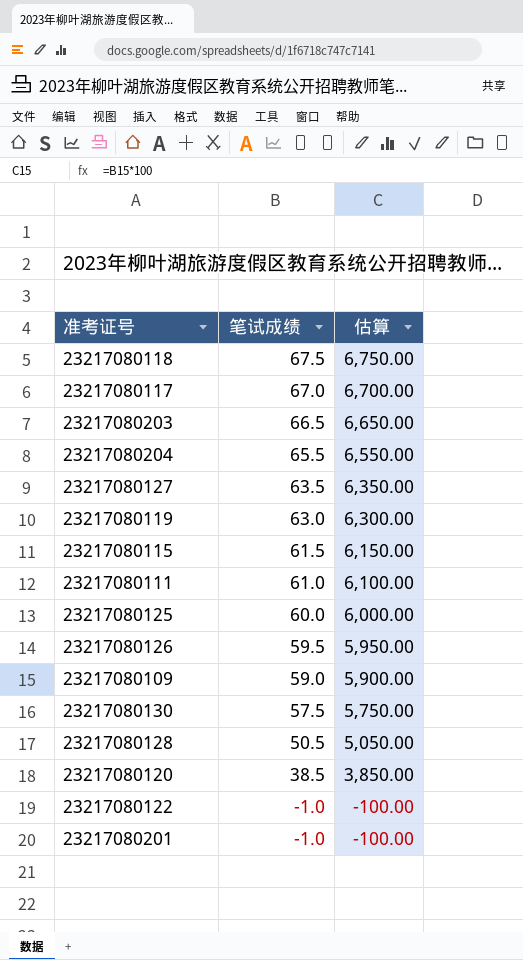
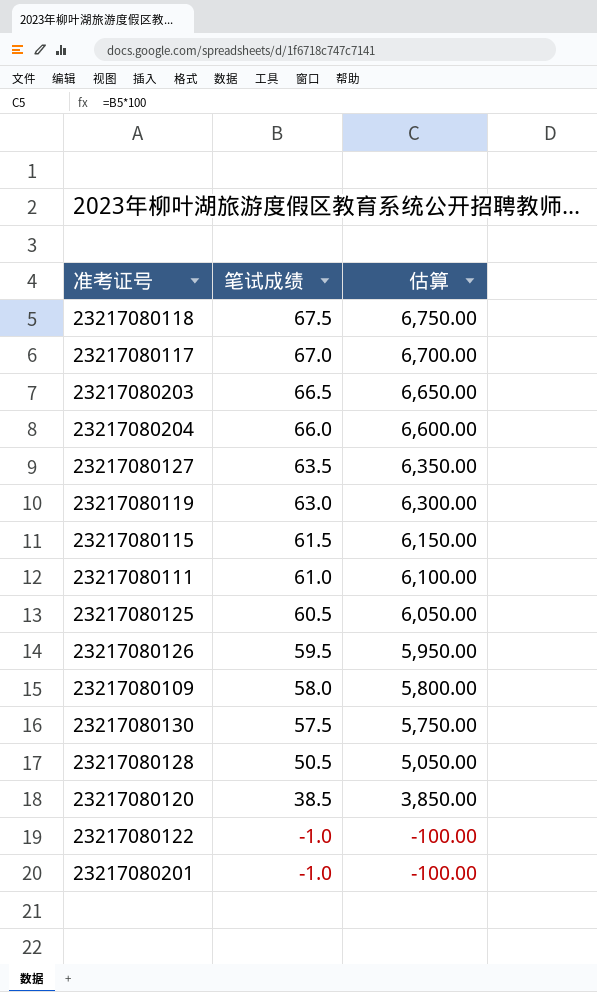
23217080204 | 笔试成绩: 65.5 -> 66.0
23217080204 | 估算: 6,550.00 -> 6,600.00
23217080125 | 笔试成绩: 60.0 -> 60.5
23217080125 | 估算: 6,000.00 -> 6,050.00
23217080109 | 笔试成绩: 59.0 -> 58.0
23217080109 | 估算: 5,900.00 -> 5,800.00

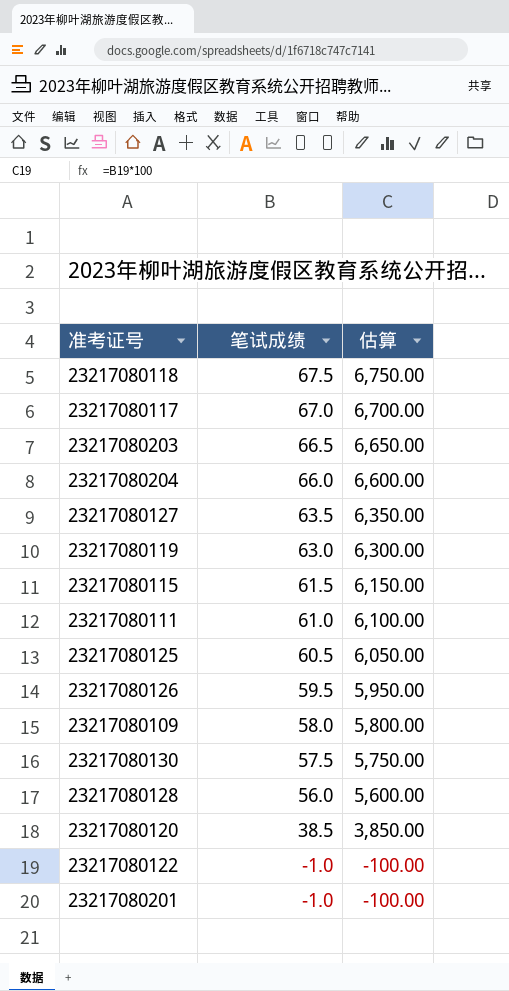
23217080128 | 笔试成绩: 50.5 -> 56.0
23217080128 | 估算: 5,050.00 -> 5,600.00

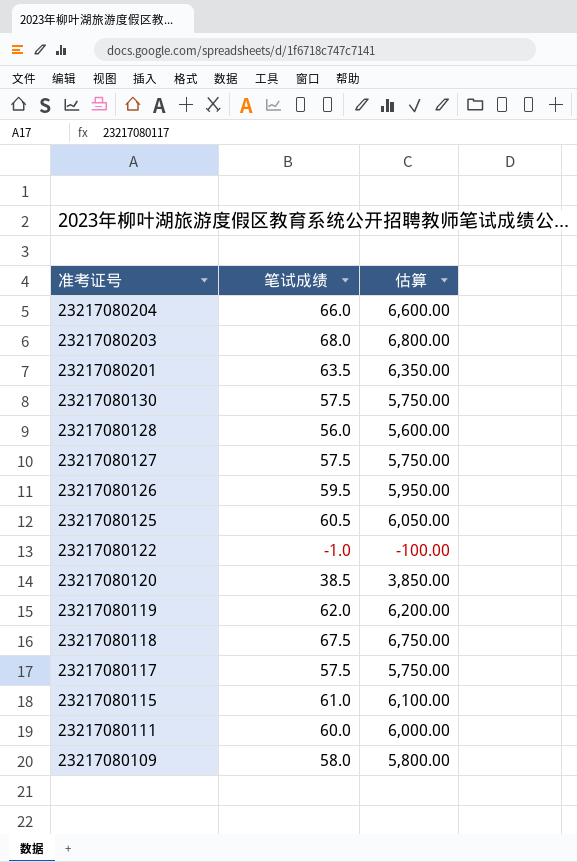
row order: 笔试成绩 descending -> 准考证号 descending
23217080203 | 笔试成绩: 66.5 -> 68.0
23217080203 | 估算: 6,650.00 -> 6,800.00
23217080201 | 笔试成绩: -1.0 -> 63.5
23217080201 | 估算: -100.00 -> 6,350.00
23217080127 | 笔试成绩: 63.5 -> 57.5
23217080127 | 估算: 6,350.00 -> 5,750.00
23217080119 | 笔试成绩: 63.0 -> 62.0
23217080119 | 估算: 6,300.00 -> 6,200.00
23217080117 | 笔试成绩: 67.0 -> 57.5
23217080117 | 估算: 6,700.00 -> 5,750.00
23217080115 | 笔试成绩: 61.5 -> 61.0
23217080115 | 估算: 6,150.00 -> 6,100.00
23217080111 | 笔试成绩: 61.0 -> 60.0
23217080111 | 估算: 6,100.00 -> 6,000.00

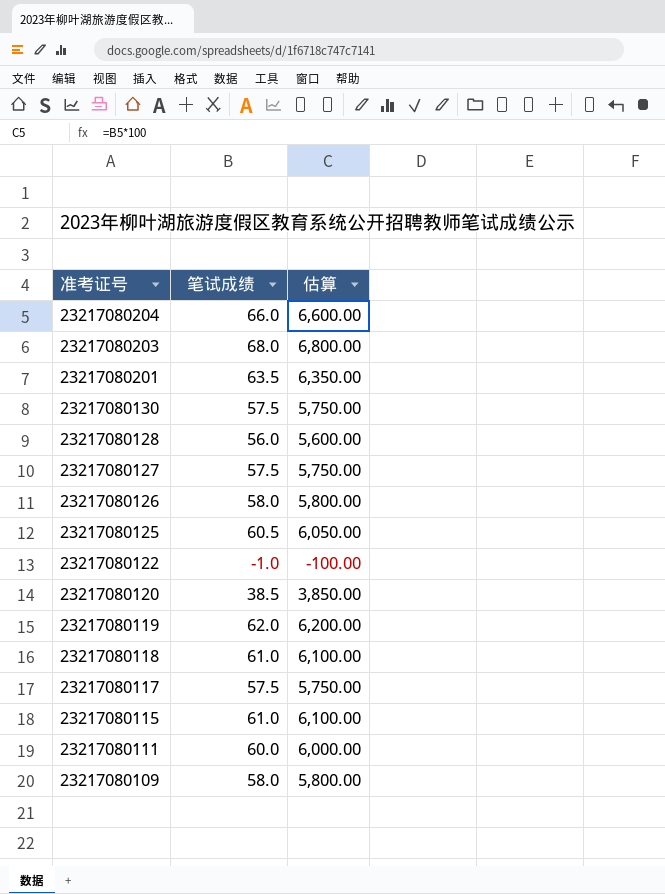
23217080126 | 笔试成绩: 59.5 -> 58.0
23217080126 | 估算: 5,950.00 -> 5,800.00
23217080118 | 笔试成绩: 67.5 -> 61.0
23217080118 | 估算: 6,750.00 -> 6,100.00

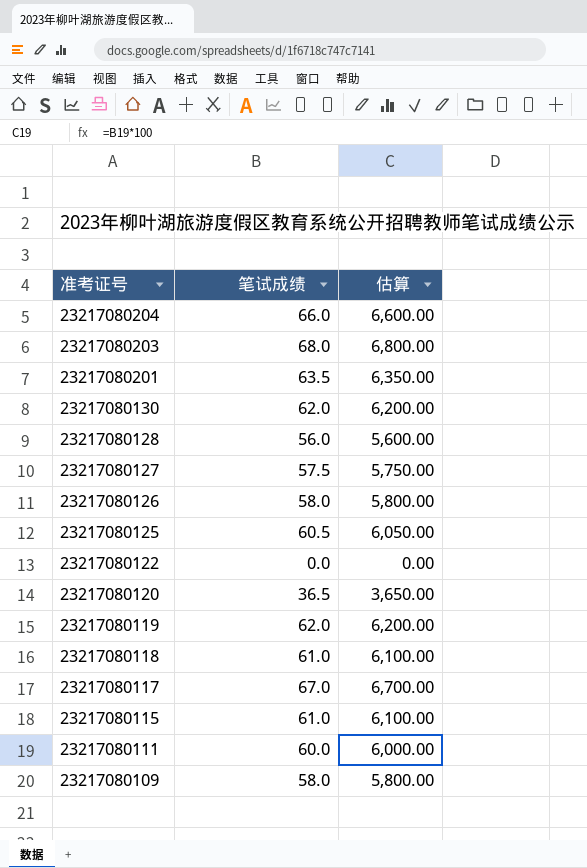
23217080130 | 笔试成绩: 57.5 -> 62.0
23217080130 | 估算: 5,750.00 -> 6,200.00
23217080122 | 笔试成绩: -1.0 -> 0.0
23217080122 | 估算: -100.00 -> 0.00
23217080120 | 笔试成绩: 38.5 -> 36.5
23217080120 | 估算: 3,850.00 -> 3,650.00
23217080117 | 笔试成绩: 57.5 -> 67.0
23217080117 | 估算: 5,750.00 -> 6,700.00

